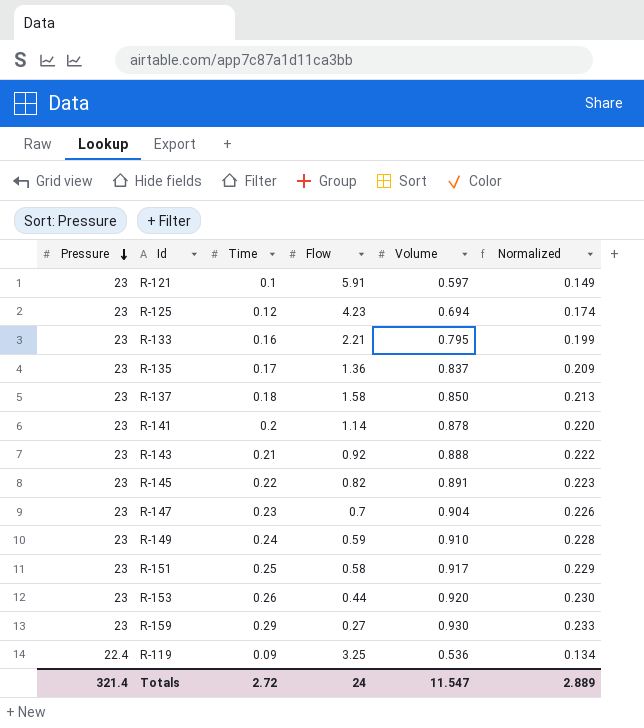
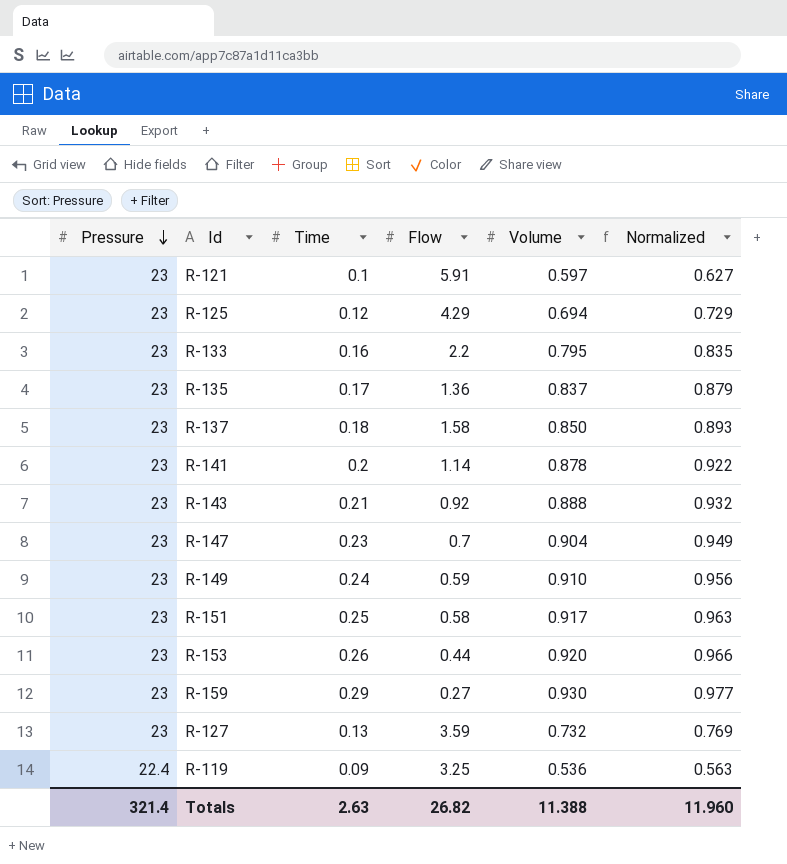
column Normalized | formula: [Volume] * 0.25 -> [Volume] * 1.05
row R-145: 23 | 0.22 | 0.82 | 0.891 | 0.223 -> none
R-125 | Flow: 4.23 -> 4.29
R-133 | Flow: 2.21 -> 2.2
row R-127: none -> 23 | 0.13 | 3.59 | 0.732 | 0.769
Totals | Time: 2.72 -> 2.63
Totals | Flow: 24 -> 26.82
Totals | Volume: 11.547 -> 11.388
Totals | Normalized: 2.889 -> 11.960

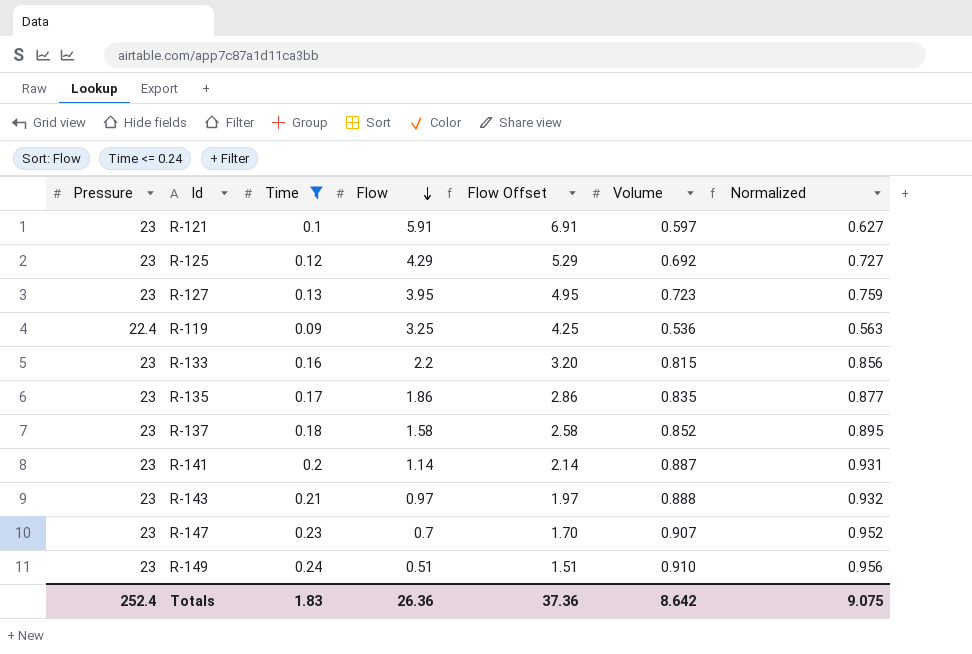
filter: none -> Time <= 0.24
row order: Pressure descending -> Flow descending
column Flow Offset | formula: none -> [Flow] + 1
R-125 | Volume: 0.694 -> 0.692
R-125 | Normalized: 0.729 -> 0.727
R-127 | Flow: 3.59 -> 3.95
R-127 | Volume: 0.732 -> 0.723
R-127 | Normalized: 0.769 -> 0.759
R-133 | Volume: 0.795 -> 0.815
R-133 | Normalized: 0.835 -> 0.856
R-135 | Flow: 1.36 -> 1.86
R-135 | Volume: 0.837 -> 0.835
R-135 | Normalized: 0.879 -> 0.877
R-137 | Volume: 0.850 -> 0.852
R-137 | Normalized: 0.893 -> 0.895
R-141 | Volume: 0.878 -> 0.887
R-141 | Normalized: 0.922 -> 0.931
R-143 | Flow: 0.92 -> 0.97
R-147 | Volume: 0.904 -> 0.907
R-147 | Normalized: 0.949 -> 0.952
R-149 | Flow: 0.59 -> 0.51
Totals | Pressure: 321.4 -> 252.4
Totals | Time: 2.63 -> 1.83
Totals | Flow: 26.82 -> 26.36
Totals | Volume: 11.388 -> 8.642
Totals | Normalized: 11.960 -> 9.075

